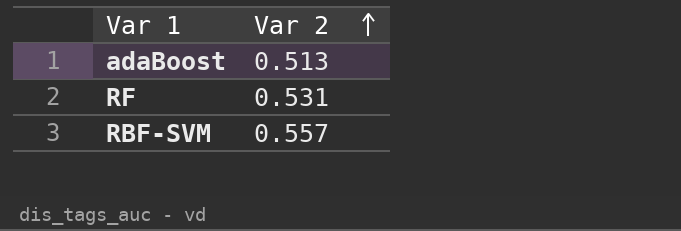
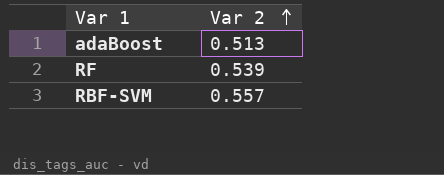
RF | Var 2: 0.531 -> 0.539

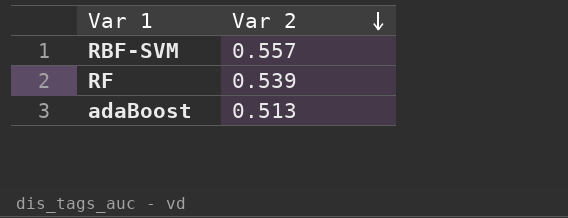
row order: Var 2 ascending -> Var 2 descending

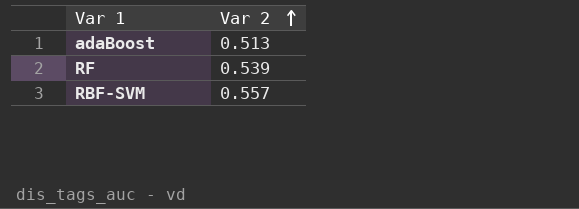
row order: Var 2 descending -> Var 2 ascending

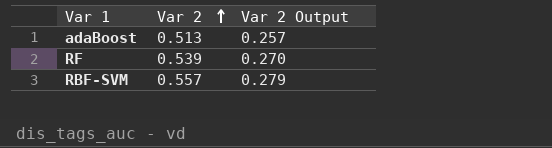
column Var 2 Output | formula: none -> [Var 2] * 0.5

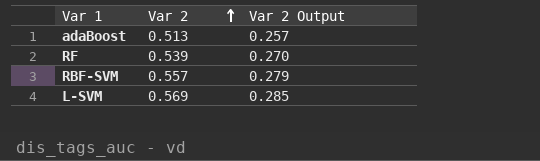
row L-SVM: none -> 0.569 | 0.285

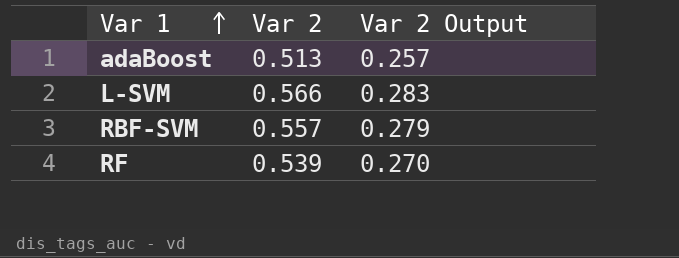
row order: Var 2 ascending -> Var 1 ascending
L-SVM | Var 2: 0.569 -> 0.566
L-SVM | Var 2 Output: 0.285 -> 0.283

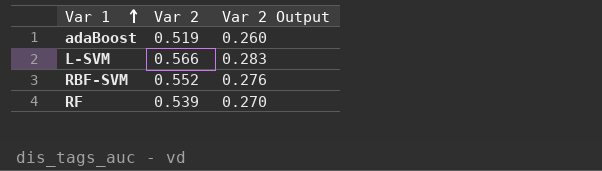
adaBoost | Var 2: 0.513 -> 0.519
adaBoost | Var 2 Output: 0.257 -> 0.260
RBF-SVM | Var 2: 0.557 -> 0.552
RBF-SVM | Var 2 Output: 0.279 -> 0.276

